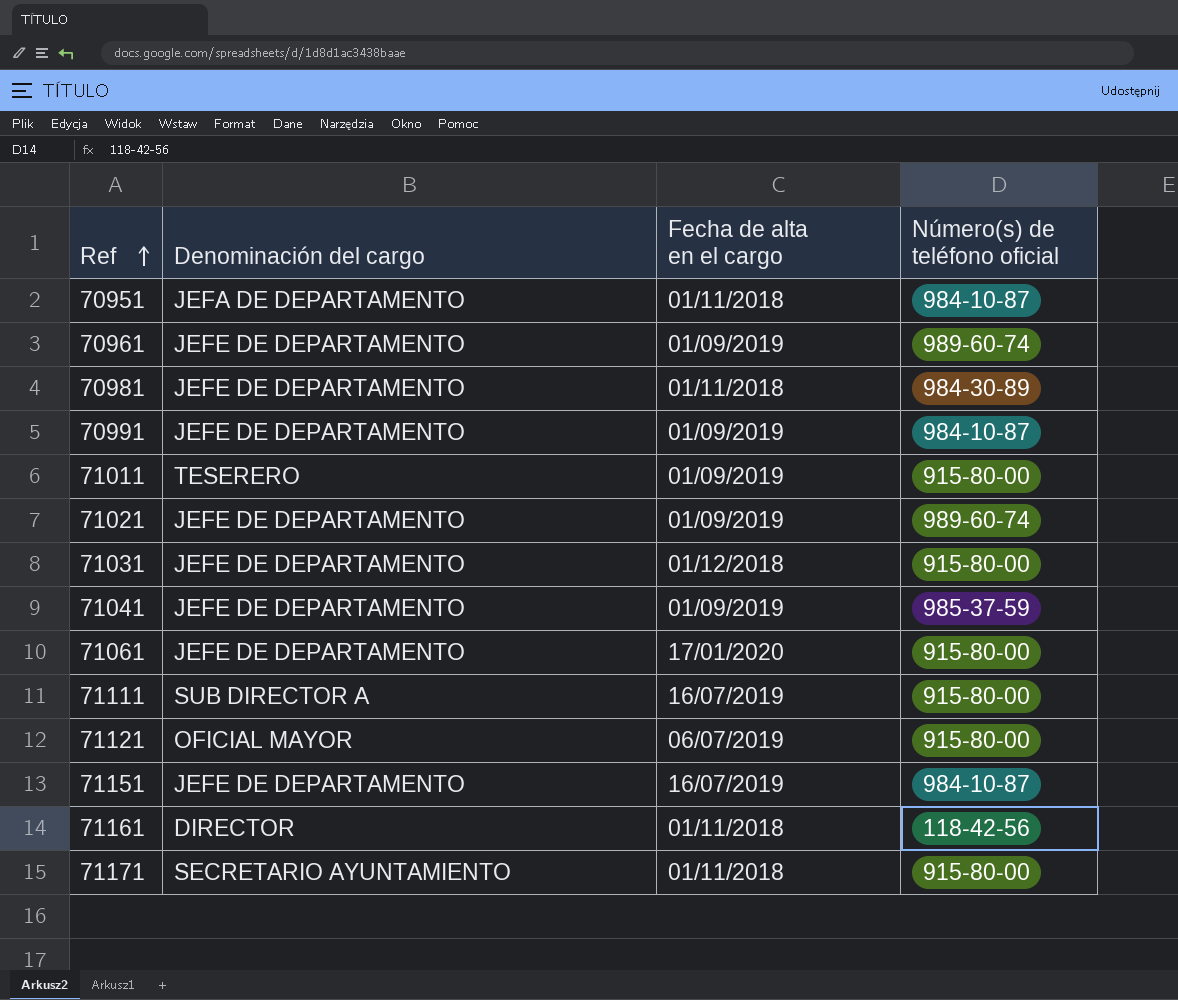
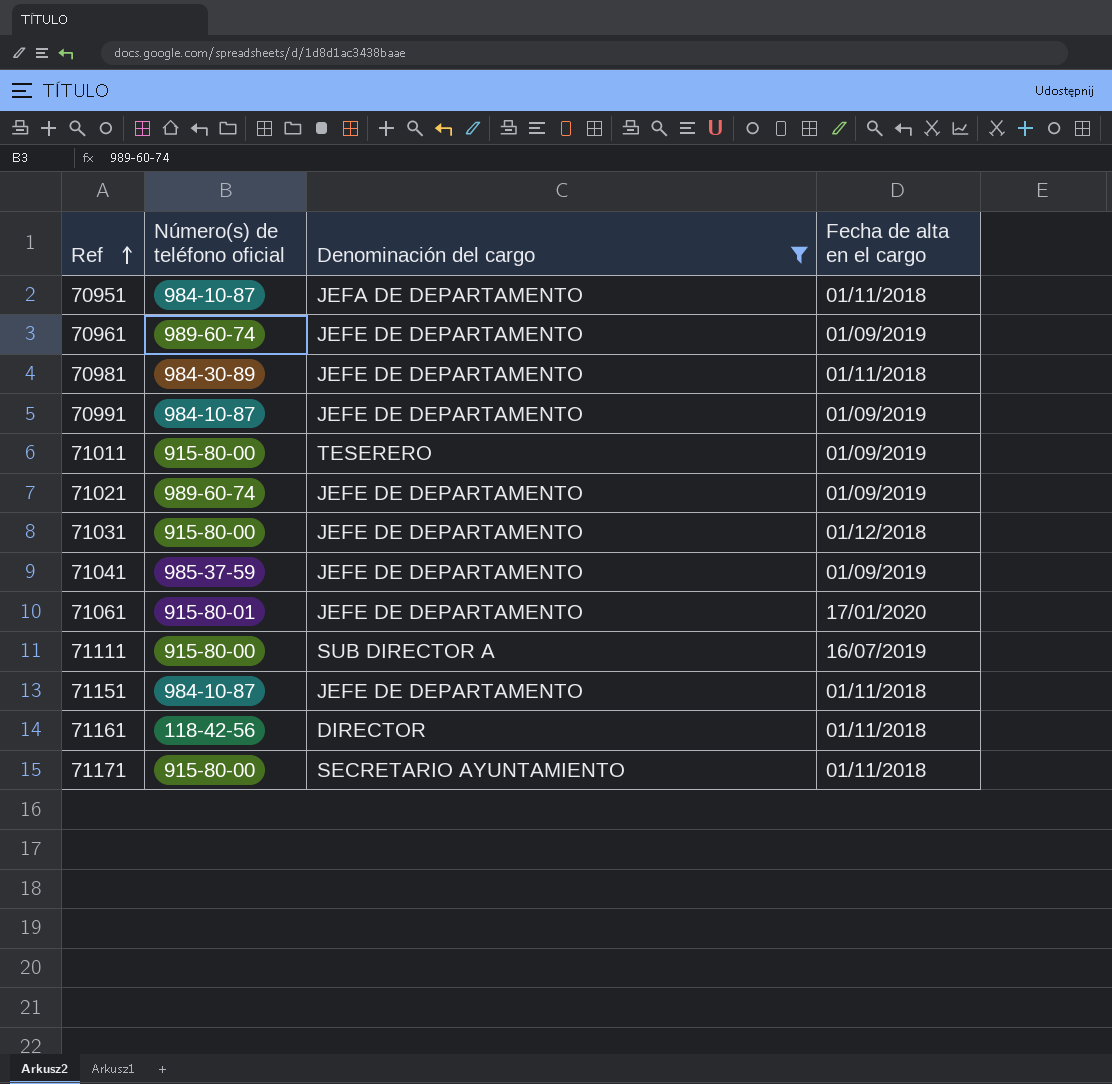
filter: none -> Denominación del cargo != OFICIAL MAYOR
column Número(s) de teléfono oficial | position: 4 -> 2
71061 | Número(s) de teléfono oficial: 915-80-00 -> 915-80-01
71151 | Fecha de alta en el cargo: 16/07/2019 -> 01/11/2018

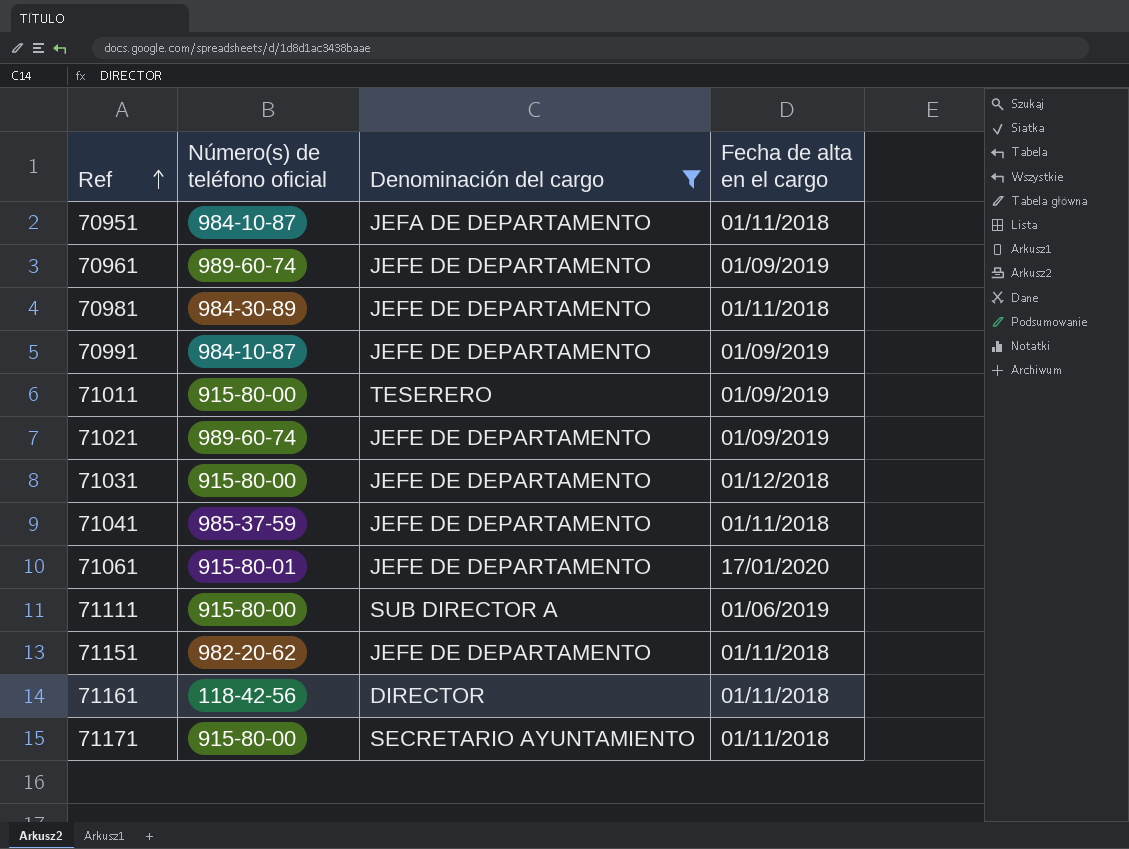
71041 | Fecha de alta en el cargo: 01/09/2019 -> 01/11/2018
71111 | Fecha de alta en el cargo: 16/07/2019 -> 01/06/2019
71151 | Número(s) de teléfono oficial: 984-10-87 -> 982-20-62

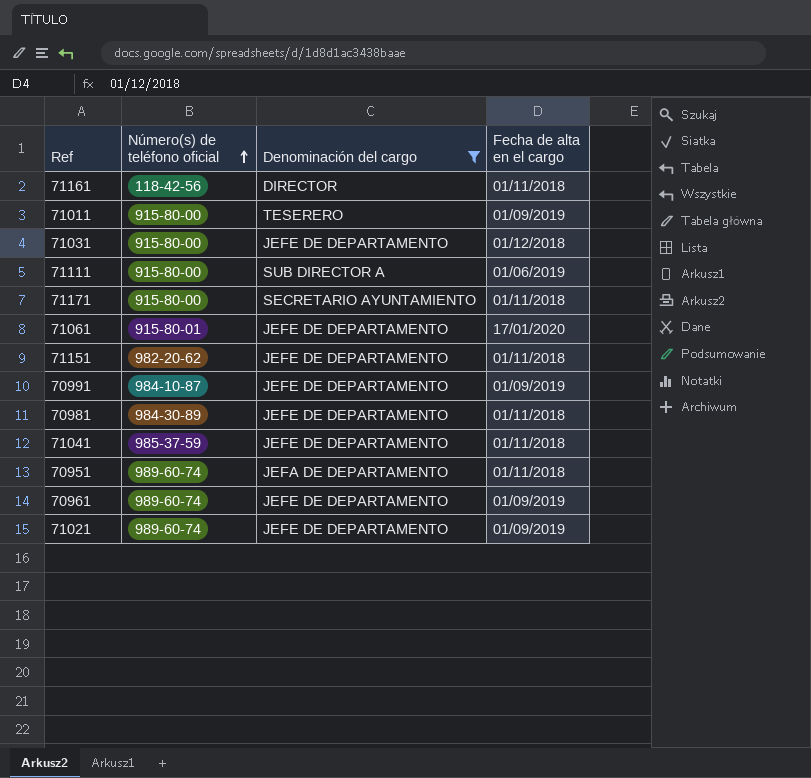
row order: Ref ascending -> Número(s) de teléfono oficial ascending
70951 | Número(s) de teléfono oficial: 984-10-87 -> 989-60-74

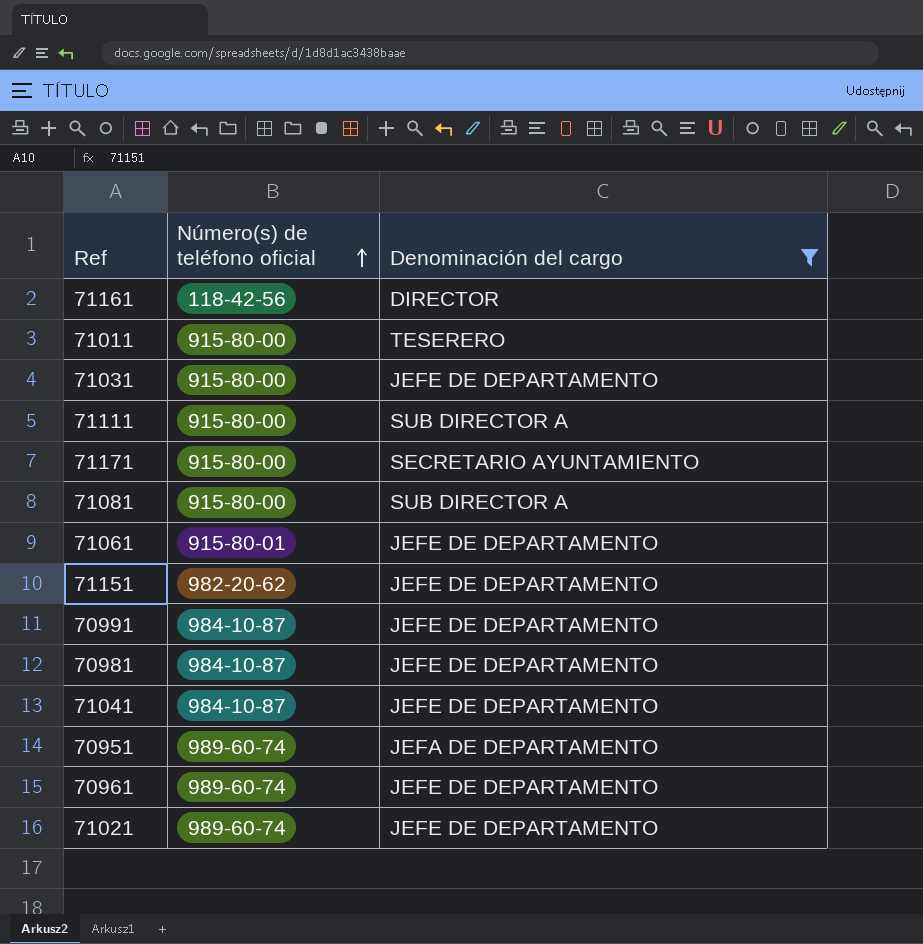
column Fecha de alta en el cargo | position: 4 -> none
row 71081: none -> 915-80-00 | SUB DIRECTOR A
70981 | Número(s) de teléfono oficial: 984-30-89 -> 984-10-87
71041 | Número(s) de teléfono oficial: 985-37-59 -> 984-10-87

